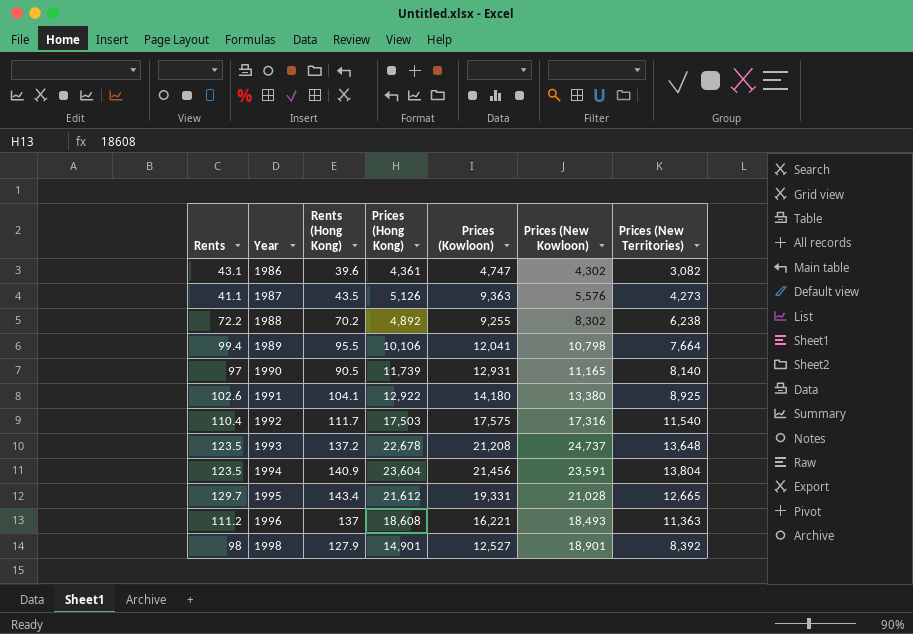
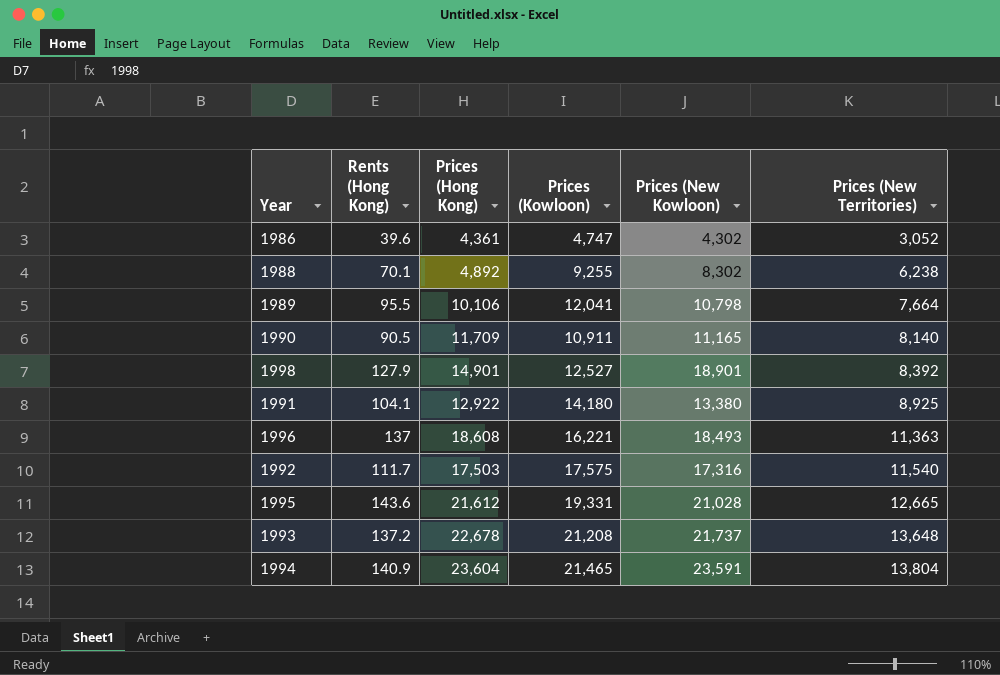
row order: Year ascending -> Prices (New Territories) ascending
column Rents | position: 1 -> none
row 1987: 41.1 | 43.5 | 5,126 | 9,363 | 5,576 | 4,273 -> none
1986 | Prices (New Territories): 3,082 -> 3,052
1988 | Rents (Hong Kong): 70.2 -> 70.1
1990 | Prices (Hong Kong): 11,739 -> 11,709
1990 | Prices (Kowloon): 12,931 -> 10,911
1995 | Rents (Hong Kong): 143.4 -> 143.6
1993 | Prices (New Kowloon): 24,737 -> 21,737
1994 | Prices (Kowloon): 21,456 -> 21,465

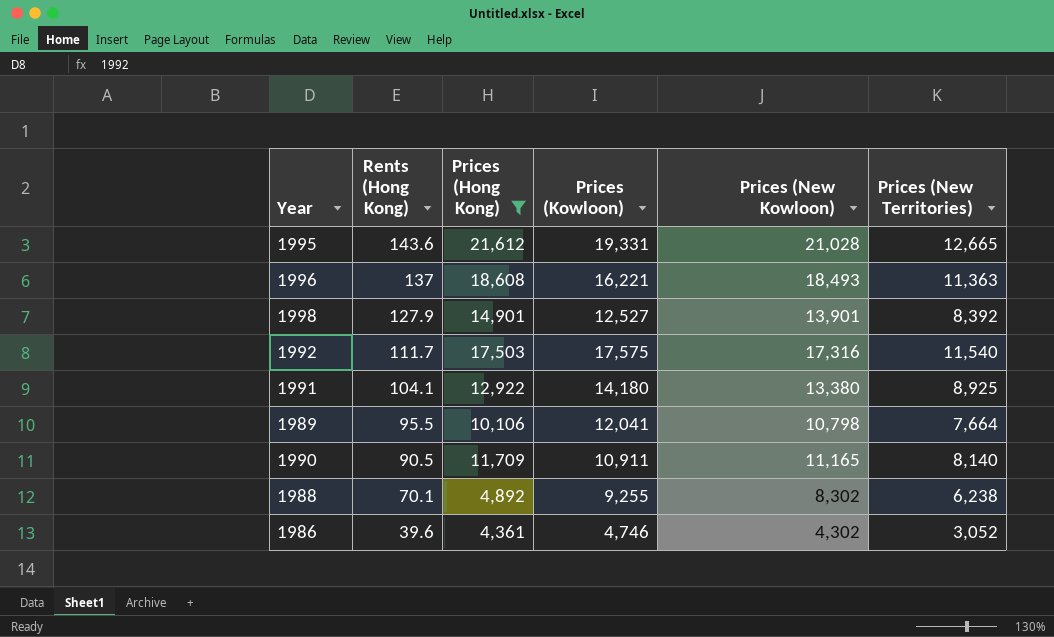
filter: none -> Prices (Hong Kong) <= 21,612
row order: Prices (New Territories) ascending -> Rents (Hong Kong) descending
1998 | Prices (New Kowloon): 18,901 -> 13,901
1986 | Prices (Kowloon): 4,747 -> 4,746

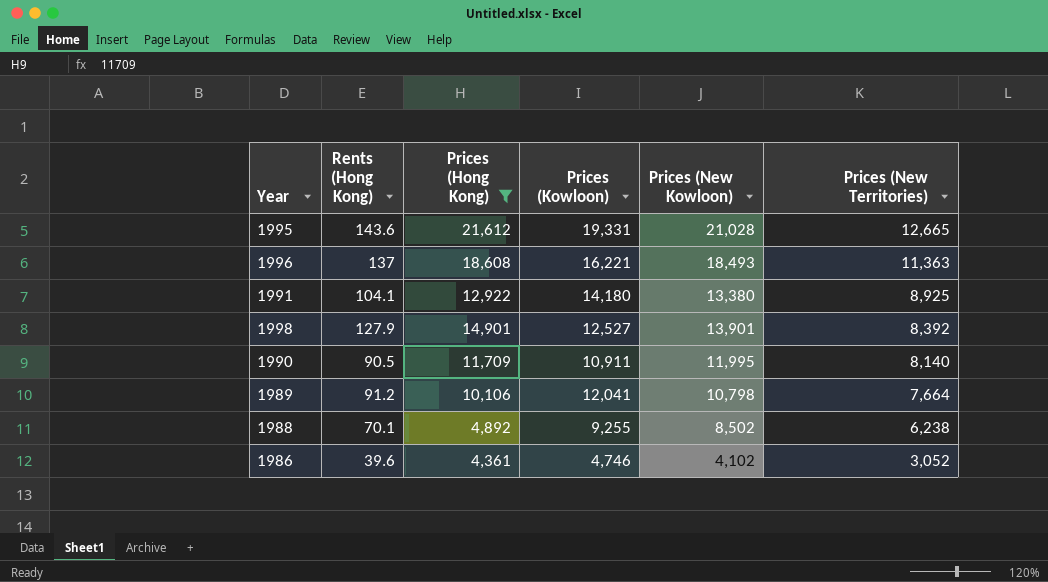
row order: Rents (Hong Kong) descending -> Prices (New Territories) descending
row 1992: 111.7 | 17,503 | 17,575 | 17,316 | 11,540 -> none
1990 | Prices (New Kowloon): 11,165 -> 11,995
1989 | Rents (Hong Kong): 95.5 -> 91.2
1988 | Prices (New Kowloon): 8,302 -> 8,502
1986 | Prices (New Kowloon): 4,302 -> 4,102

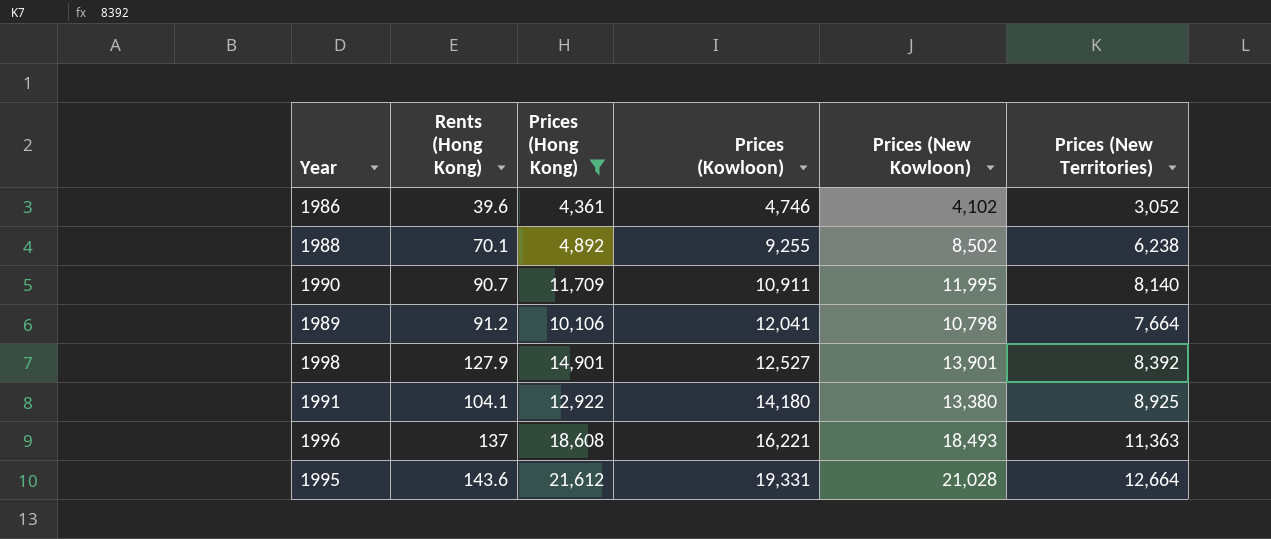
row order: Prices (New Territories) descending -> Prices (Kowloon) ascending
1990 | Rents (Hong Kong): 90.5 -> 90.7
1995 | Prices (New Territories): 12,665 -> 12,664

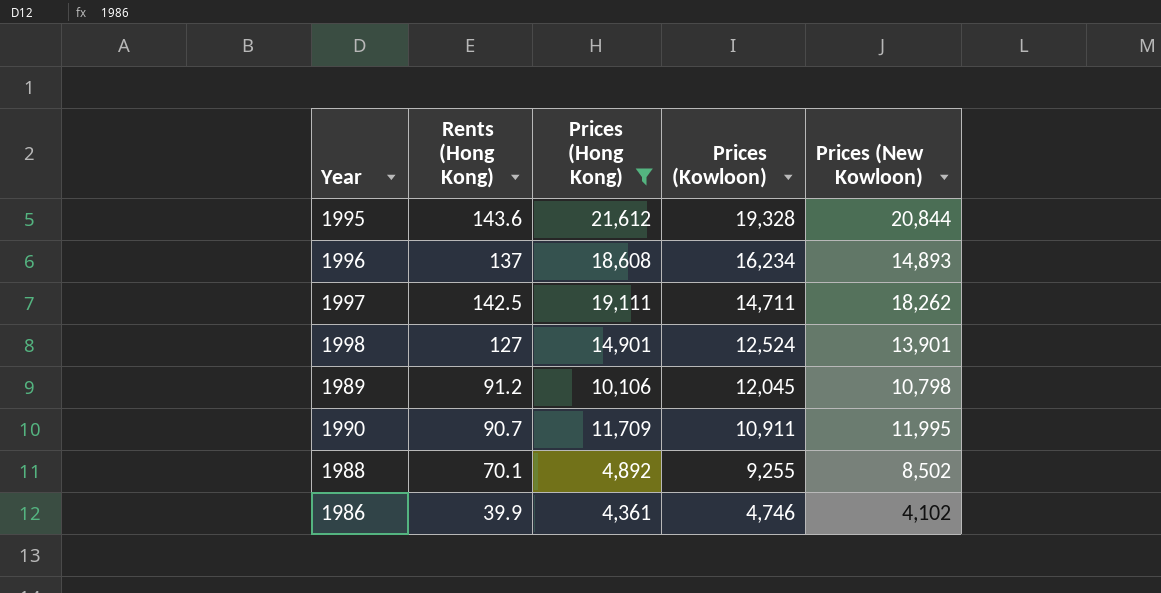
row order: Prices (Kowloon) ascending -> Prices (Kowloon) descending
column Prices (New Territories) | position: 6 -> none
row 1991: 104.1 | 12,922 | 14,180 | 13,380 | 8,925 -> none
1995 | Prices (Kowloon): 19,331 -> 19,328
1995 | Prices (New Kowloon): 21,028 -> 20,844
1996 | Prices (Kowloon): 16,221 -> 16,234
1996 | Prices (New Kowloon): 18,493 -> 14,893
row 1997: none -> 142.5 | 19,111 | 14,711 | 18,262
1998 | Rents (Hong Kong): 127.9 -> 127
1998 | Prices (Kowloon): 12,527 -> 12,524
1989 | Prices (Kowloon): 12,041 -> 12,045
1986 | Rents (Hong Kong): 39.6 -> 39.9

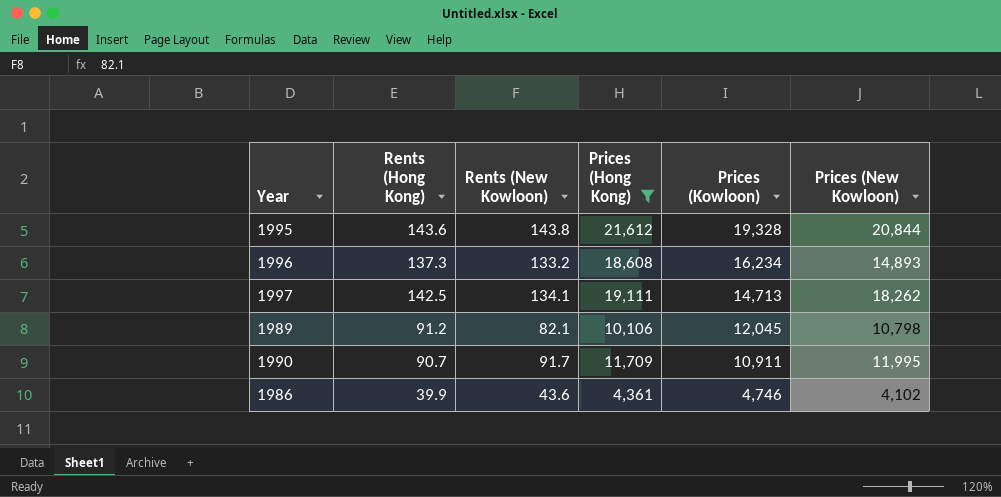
column Rents (New Kowloon) | position: none -> 3
row 1998: 127 | 14,901 | 12,524 | 13,901 -> none
row 1988: 70.1 | 4,892 | 9,255 | 8,502 -> none
1996 | Rents (Hong Kong): 137 -> 137.3
1997 | Prices (Kowloon): 14,711 -> 14,713

